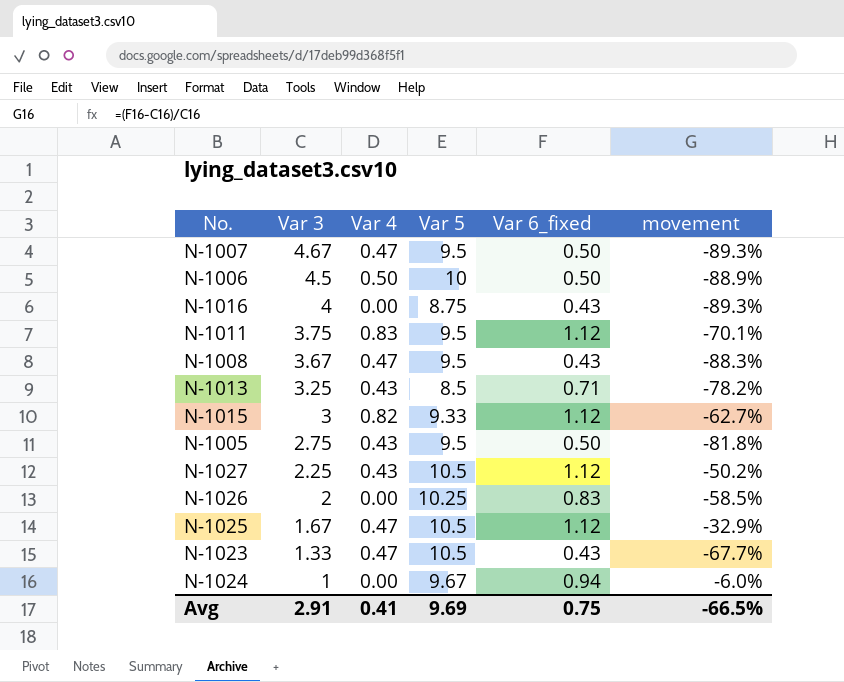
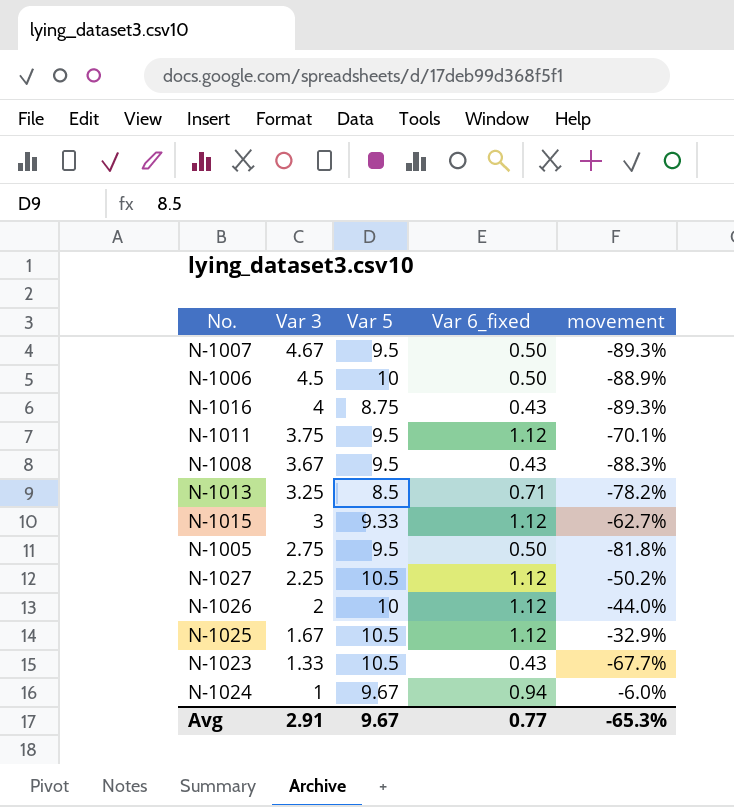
column Var 4 | position: 3 -> none
N-1026 | Var 5: 10.25 -> 10
N-1026 | Var 6_fixed: 0.83 -> 1.12
N-1026 | movement: -58.5% -> -44.0%
Avg | Var 5: 9.69 -> 9.67
Avg | Var 6_fixed: 0.75 -> 0.77
Avg | movement: -66.5% -> -65.3%

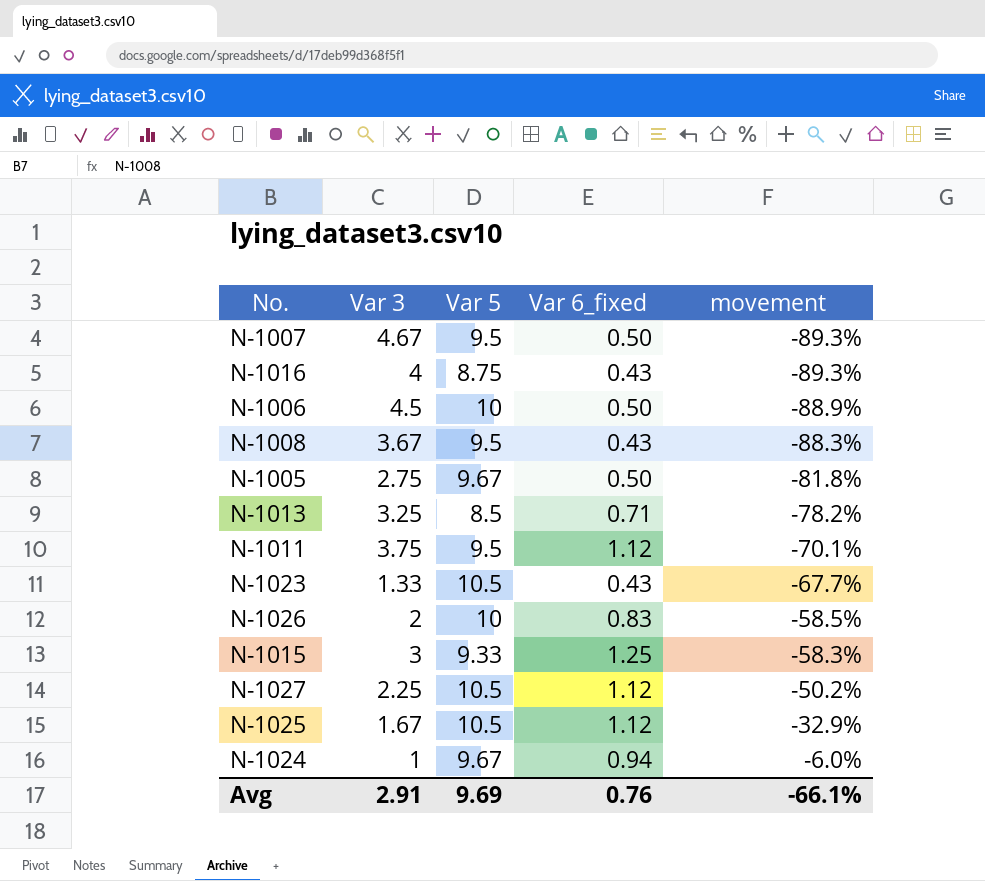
row order: Var 3 descending -> movement ascending
N-1005 | Var 5: 9.5 -> 9.67
N-1026 | Var 6_fixed: 1.12 -> 0.83
N-1026 | movement: -44.0% -> -58.5%
N-1015 | Var 6_fixed: 1.12 -> 1.25
N-1015 | movement: -62.7% -> -58.3%
Avg | Var 5: 9.67 -> 9.69
Avg | Var 6_fixed: 0.77 -> 0.76
Avg | movement: -65.3% -> -66.1%

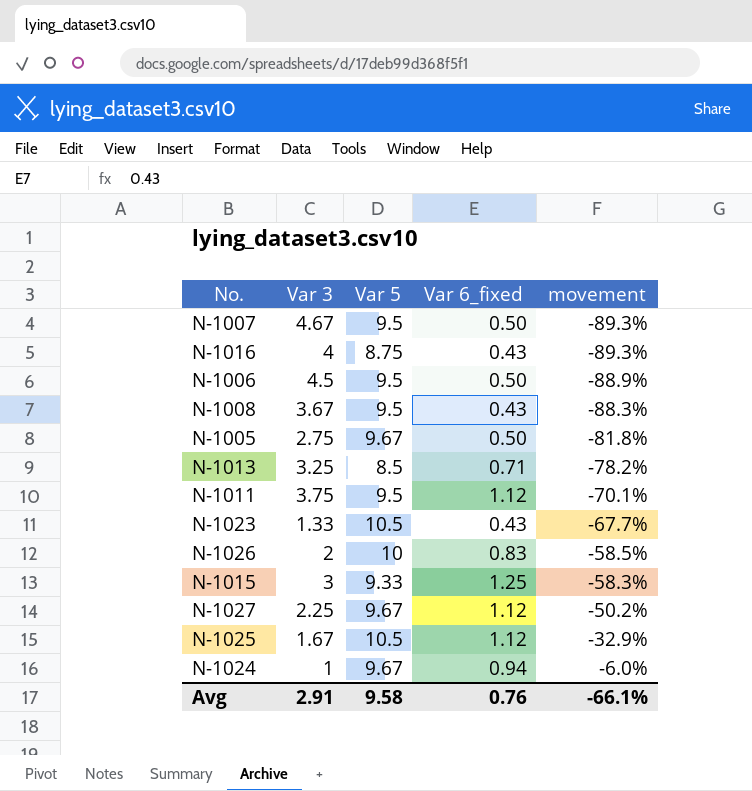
N-1006 | Var 5: 10 -> 9.5
N-1027 | Var 5: 10.5 -> 9.67
Avg | Var 5: 9.69 -> 9.58

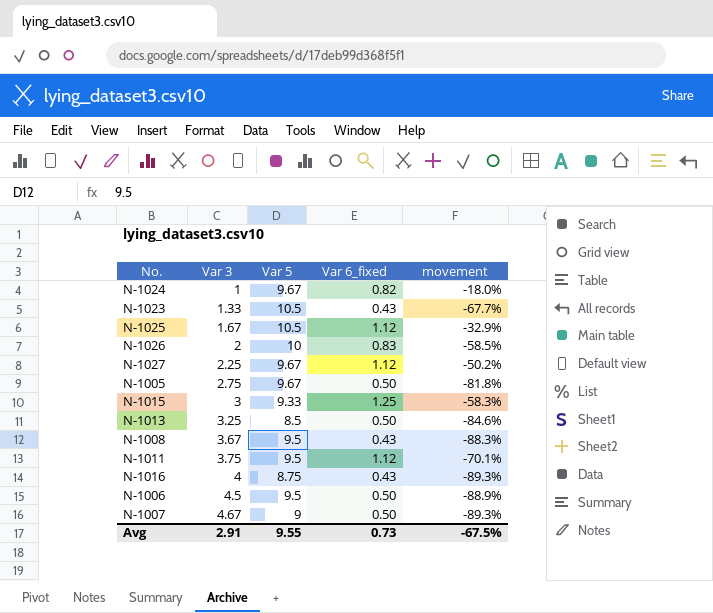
row order: movement ascending -> Var 3 ascending
N-1024 | Var 6_fixed: 0.94 -> 0.82
N-1024 | movement: -6.0% -> -18.0%
N-1013 | Var 6_fixed: 0.71 -> 0.50
N-1013 | movement: -78.2% -> -84.6%
N-1007 | Var 5: 9.5 -> 9
Avg | Var 5: 9.58 -> 9.55
Avg | Var 6_fixed: 0.76 -> 0.73
Avg | movement: -66.1% -> -67.5%

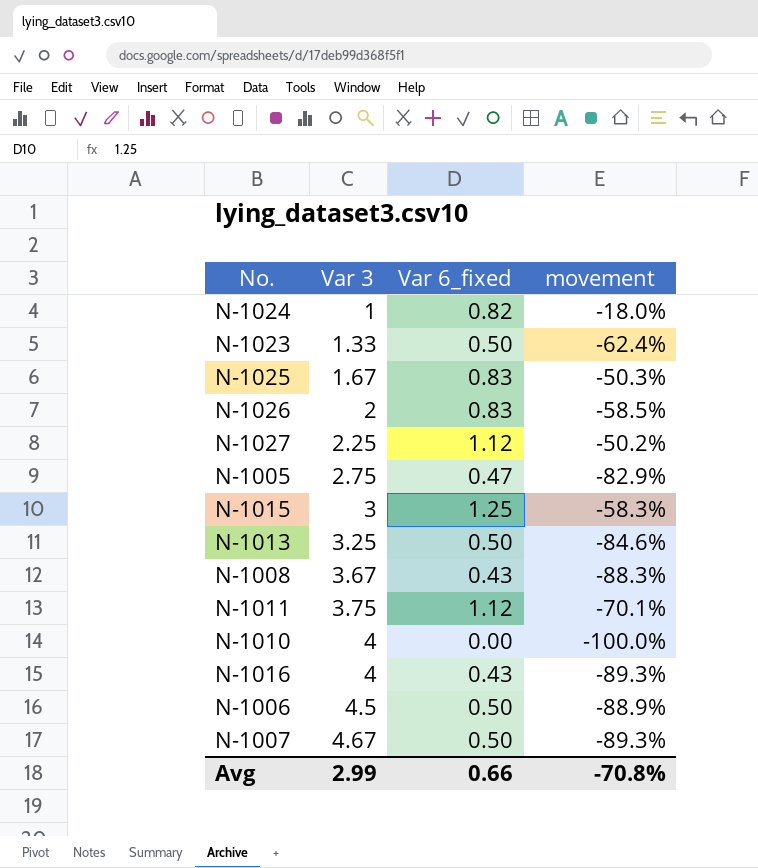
column Var 5 | position: 3 -> none
N-1023 | Var 6_fixed: 0.43 -> 0.50
N-1023 | movement: -67.7% -> -62.4%
N-1025 | Var 6_fixed: 1.12 -> 0.83
N-1025 | movement: -32.9% -> -50.3%
N-1005 | Var 6_fixed: 0.50 -> 0.47
N-1005 | movement: -81.8% -> -82.9%
row N-1010: none -> 4 | 0.00 | -100.0%
Avg | Var 3: 2.91 -> 2.99
Avg | Var 6_fixed: 0.73 -> 0.66
Avg | movement: -67.5% -> -70.8%

